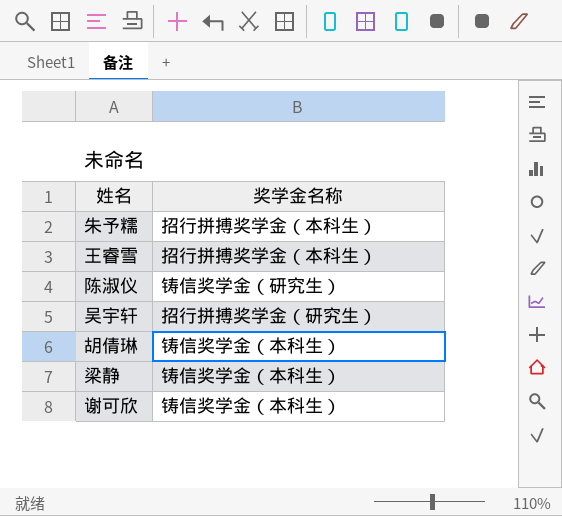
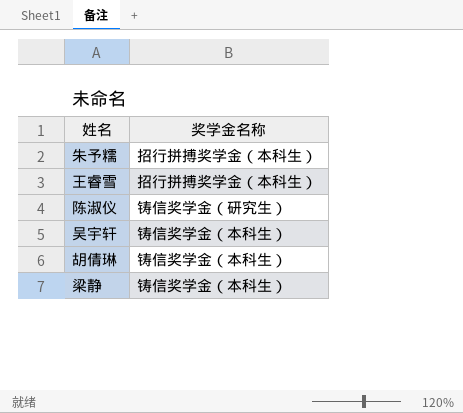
row 谢可欣: 铸信奖学金（本科生） -> none
吴宇轩 | 奖学金名称: 招行拼搏奖学金（研究生） -> 铸信奖学金（本科生）

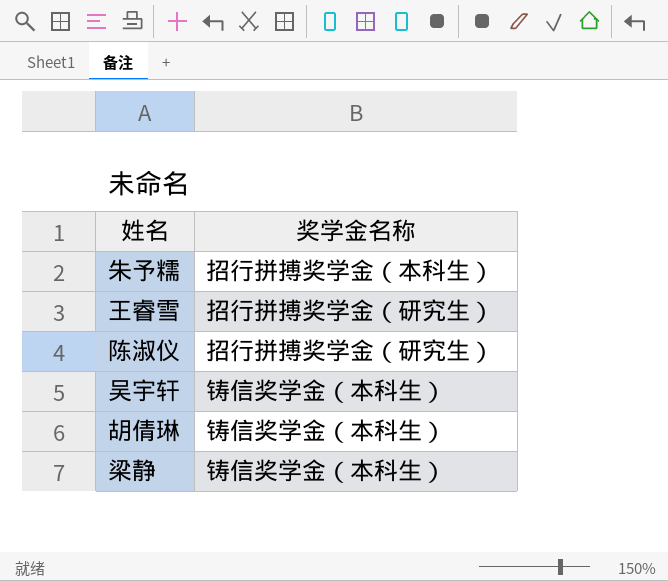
王睿雪 | 奖学金名称: 招行拼搏奖学金（本科生） -> 招行拼搏奖学金（研究生）
陈淑仪 | 奖学金名称: 铸信奖学金（研究生） -> 招行拼搏奖学金（研究生）

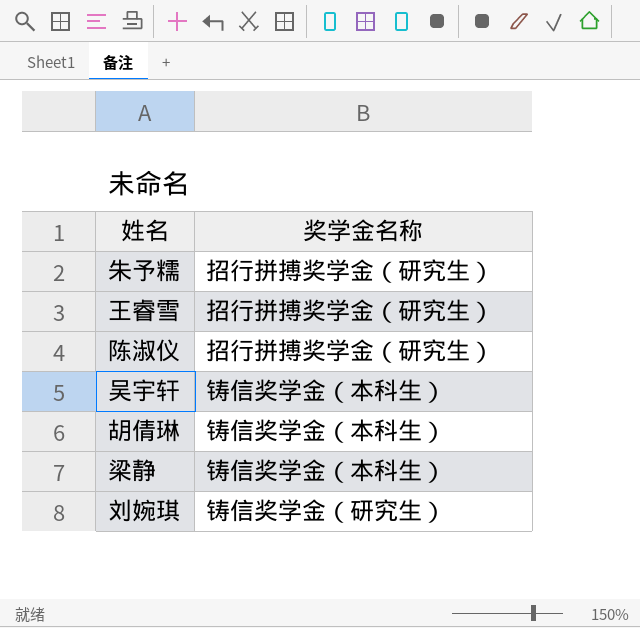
朱予糯 | 奖学金名称: 招行拼搏奖学金（本科生） -> 招行拼搏奖学金（研究生）
row 刘婉琪: none -> 铸信奖学金（研究生）

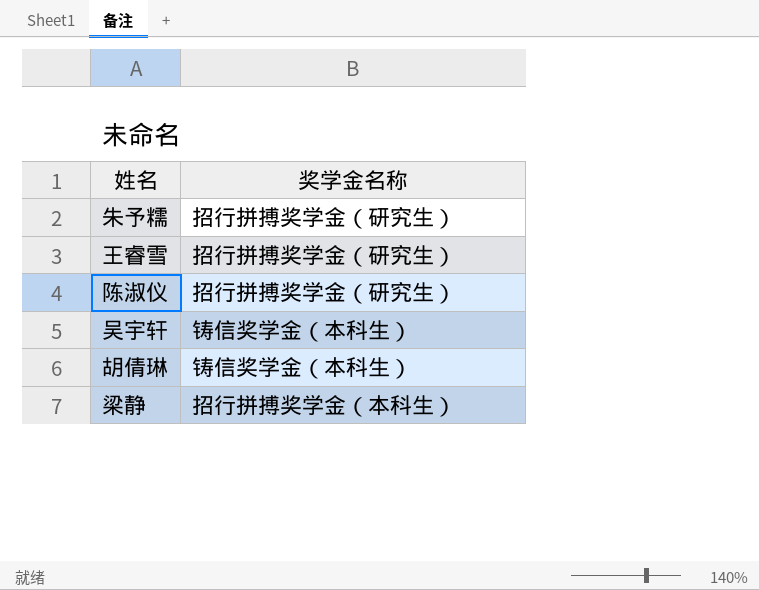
row 刘婉琪: 铸信奖学金（研究生） -> none
梁静 | 奖学金名称: 铸信奖学金（本科生） -> 招行拼搏奖学金（本科生）

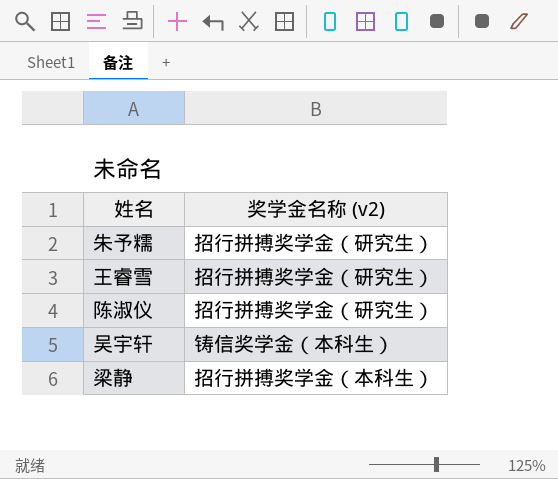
column name: 奖学金名称 -> 奖学金名称 (v2)
row 胡倩琳: 铸信奖学金（本科生） -> none

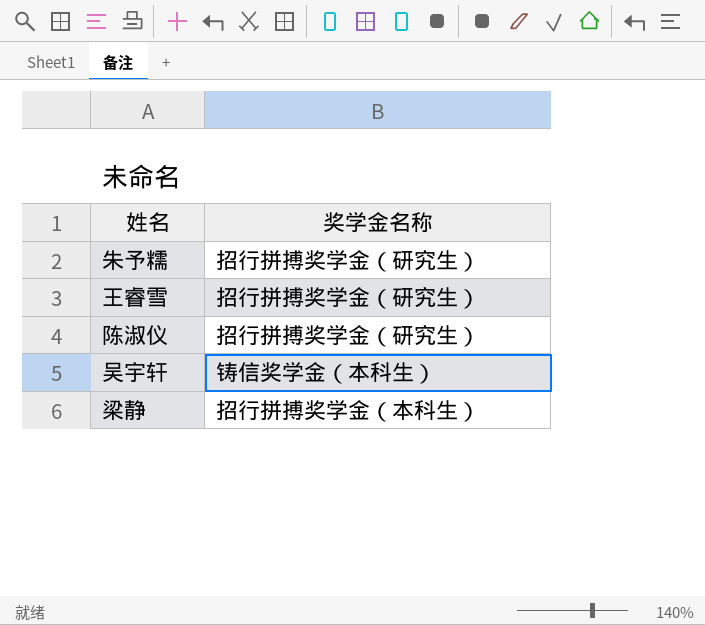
column name: 奖学金名称 (v2) -> 奖学金名称

